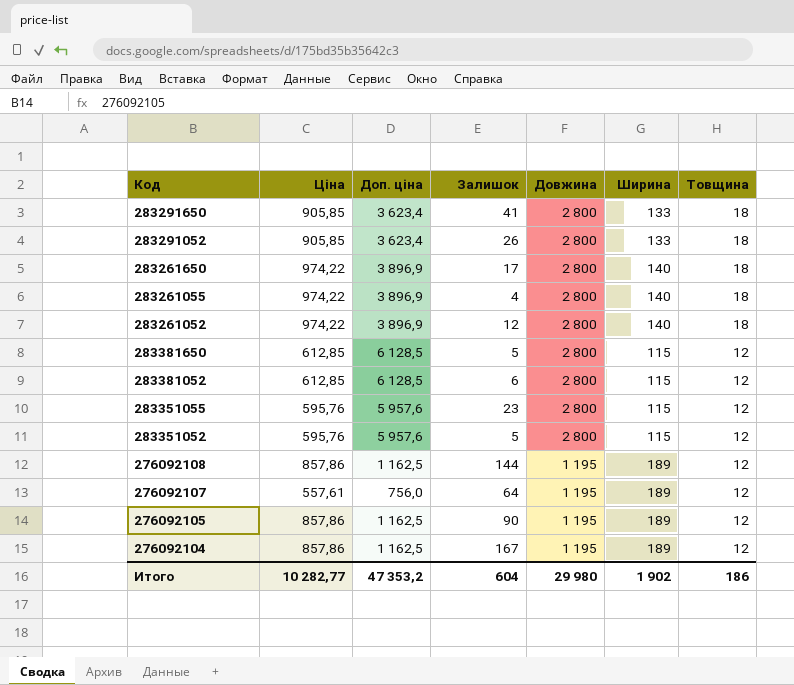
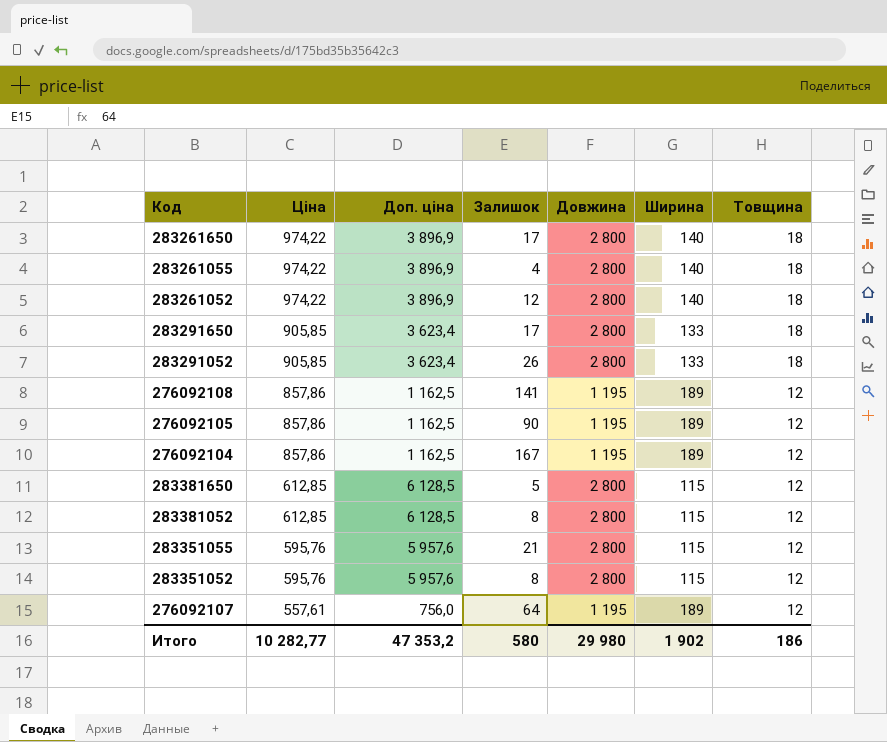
row order: Довжина descending -> Ціна descending
283291650 | Залишок: 41 -> 17
276092108 | Залишок: 144 -> 141
283381052 | Залишок: 6 -> 8
283351055 | Залишок: 23 -> 21
283351052 | Залишок: 5 -> 8
Итого | Залишок: 604 -> 580

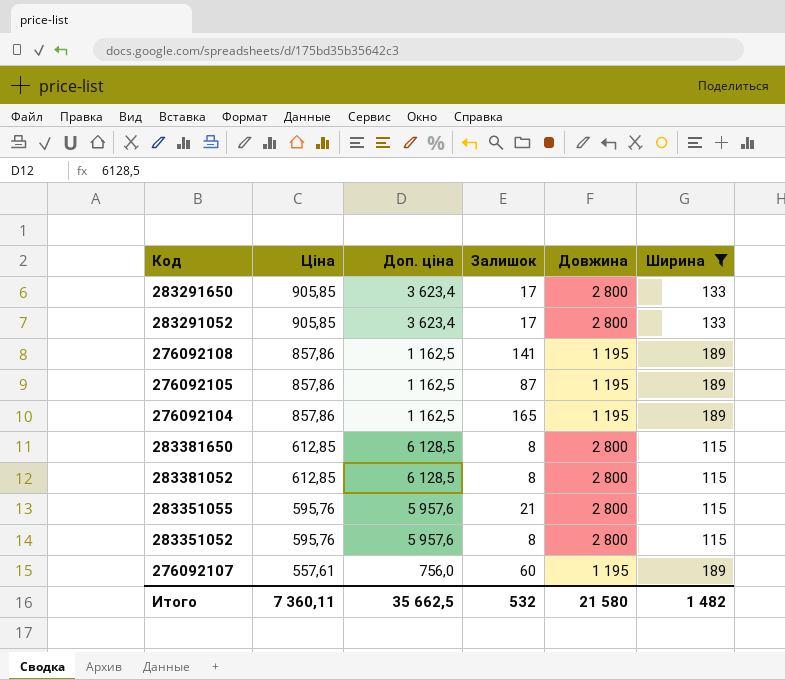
filter: none -> Ширина != 140
column Товщина | position: 7 -> none
283291052 | Залишок: 26 -> 17
276092105 | Залишок: 90 -> 87
276092104 | Залишок: 167 -> 165
283381650 | Залишок: 5 -> 8
276092107 | Залишок: 64 -> 60
Итого | Ціна: 10 282,77 -> 7 360,11
Итого | Доп. ціна: 47 353,2 -> 35 662,5
Итого | Залишок: 580 -> 532
Итого | Довжина: 29 980 -> 21 580
Итого | Ширина: 1 902 -> 1 482

